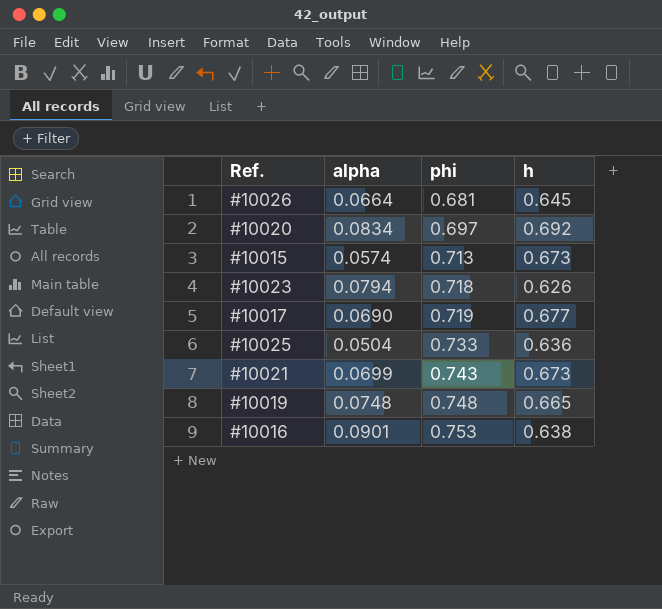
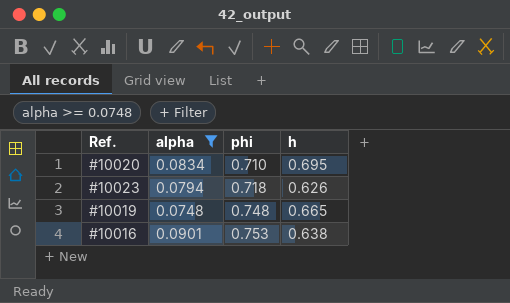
filter: none -> alpha >= 0.0748
#10020 | phi: 0.697 -> 0.710
#10020 | h: 0.692 -> 0.695

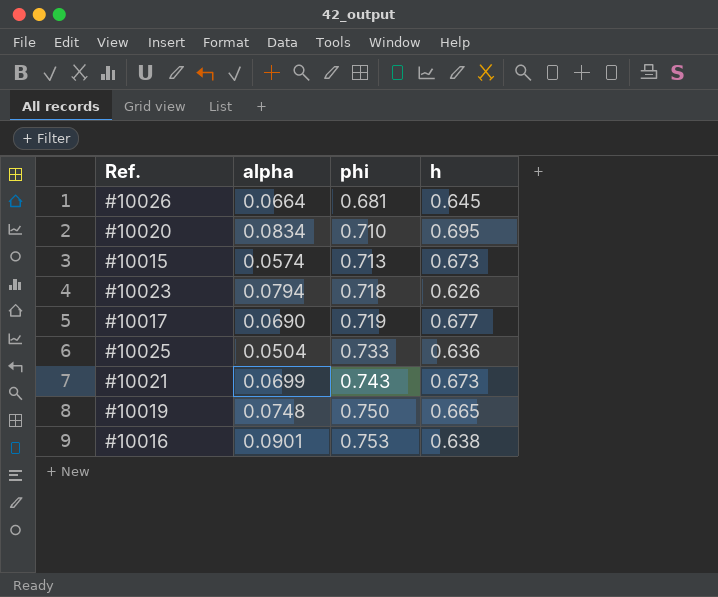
filter: alpha >= 0.0748 -> none
#10019 | phi: 0.748 -> 0.750

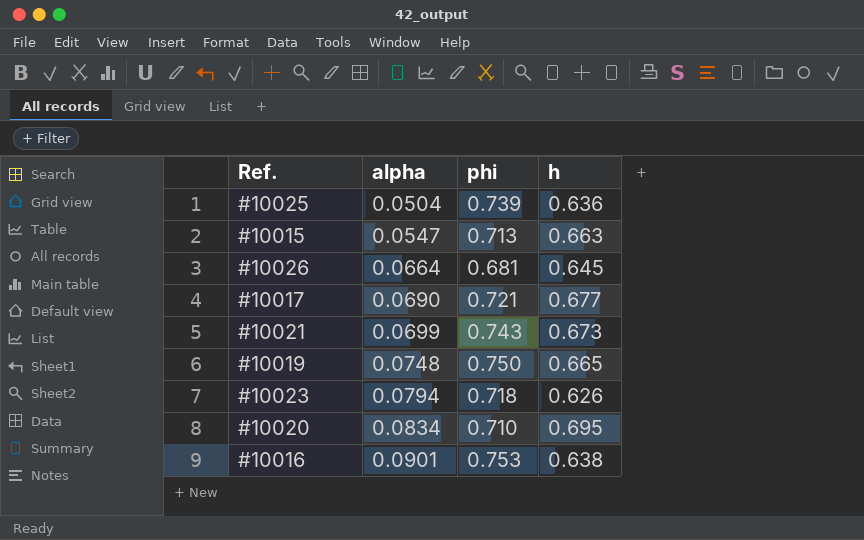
row order: phi ascending -> alpha ascending
#10025 | phi: 0.733 -> 0.739
#10015 | alpha: 0.0574 -> 0.0547
#10015 | h: 0.673 -> 0.663
#10017 | phi: 0.719 -> 0.721

